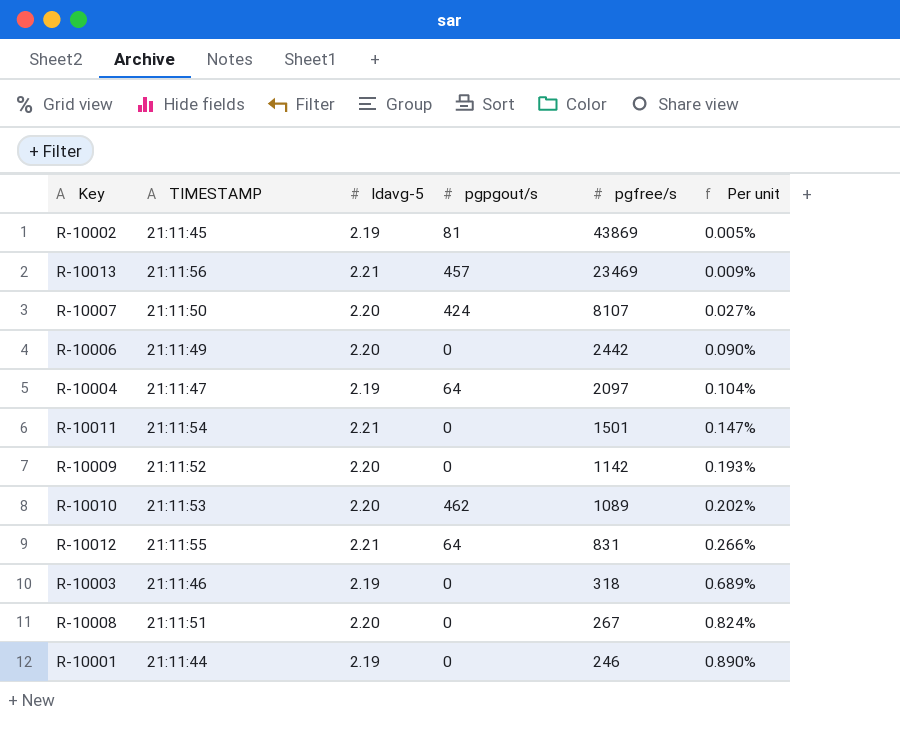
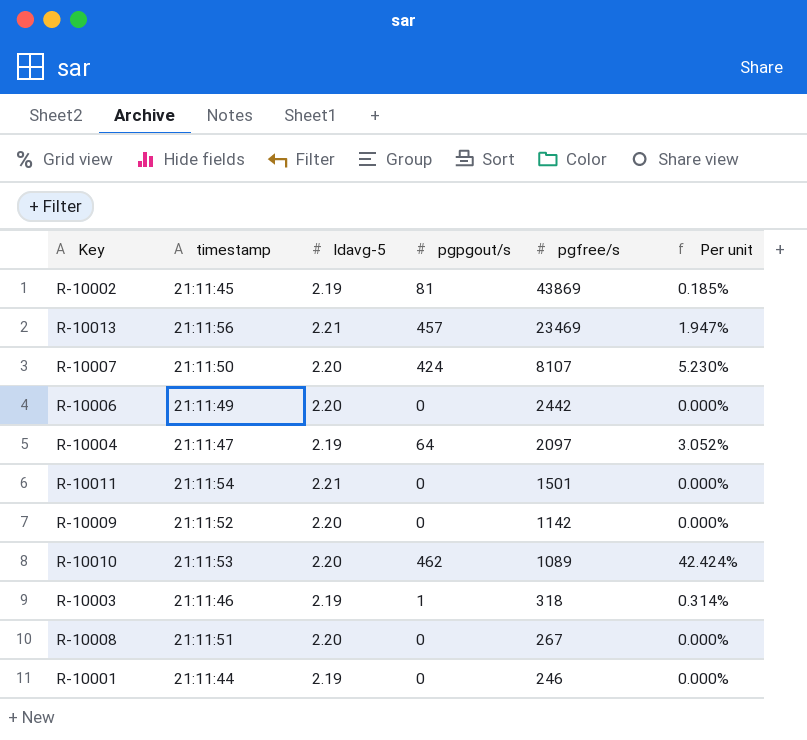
column name: TIMESTAMP -> timestamp
column Per unit | formula: [ldavg-5] / [pgfree/s] -> [pgpgout/s] / [pgfree/s]
row R-10012: 21:11:55 | 2.21 | 64 | 831 | 0.266% -> none
R-10003 | pgpgout/s: 0 -> 1

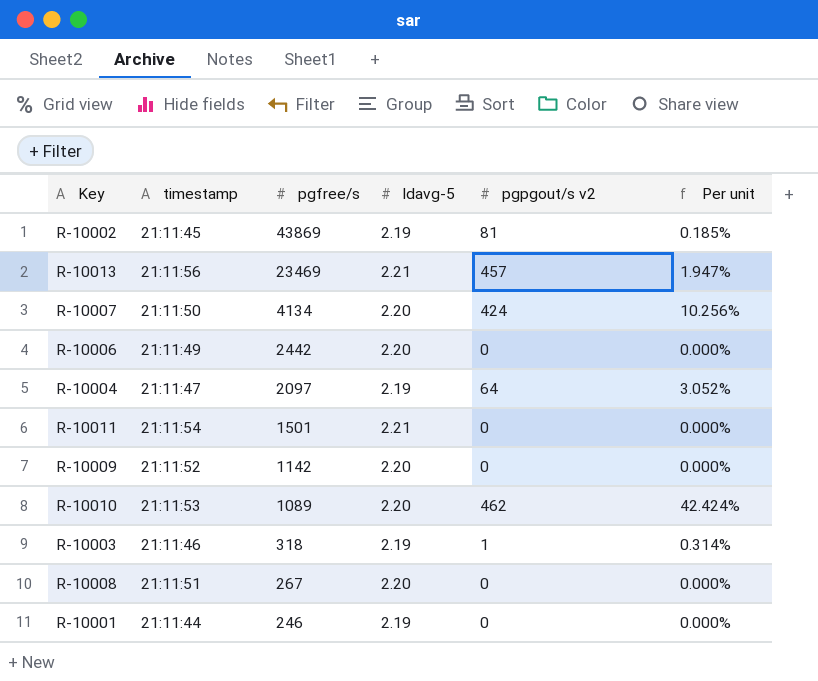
column pgfree/s | position: 5 -> 3
column name: pgpgout/s -> pgpgout/s v2
R-10007 | pgfree/s: 8107 -> 4134
R-10007 | Per unit: 5.230% -> 10.256%

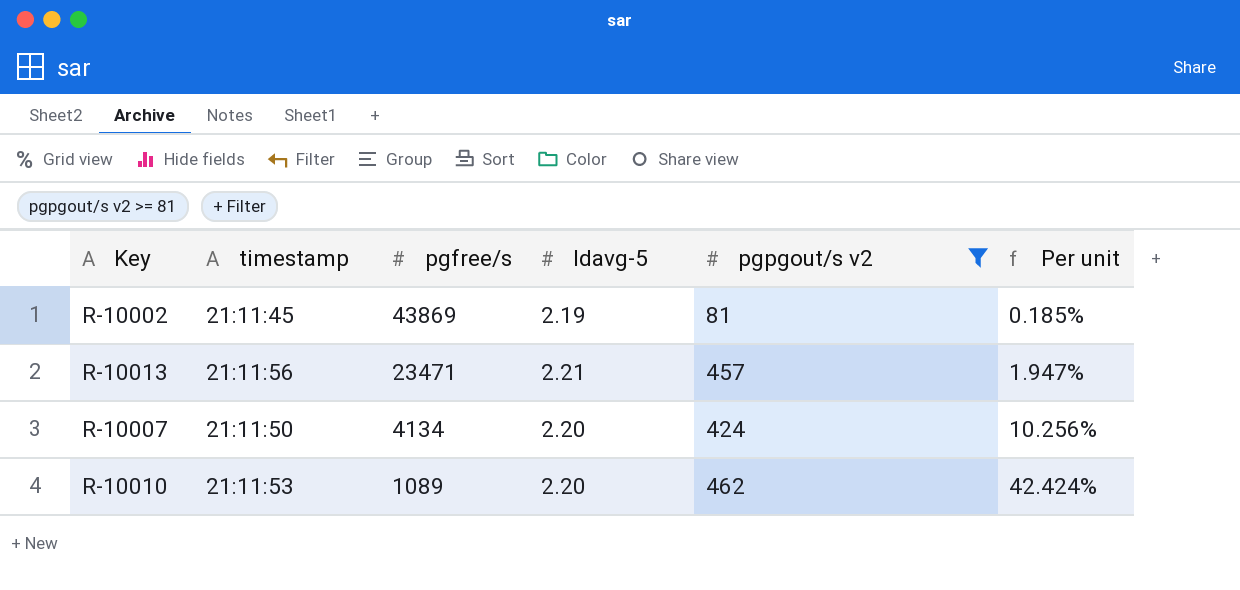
filter: none -> pgpgout/s v2 >= 81
R-10013 | pgfree/s: 23469 -> 23471

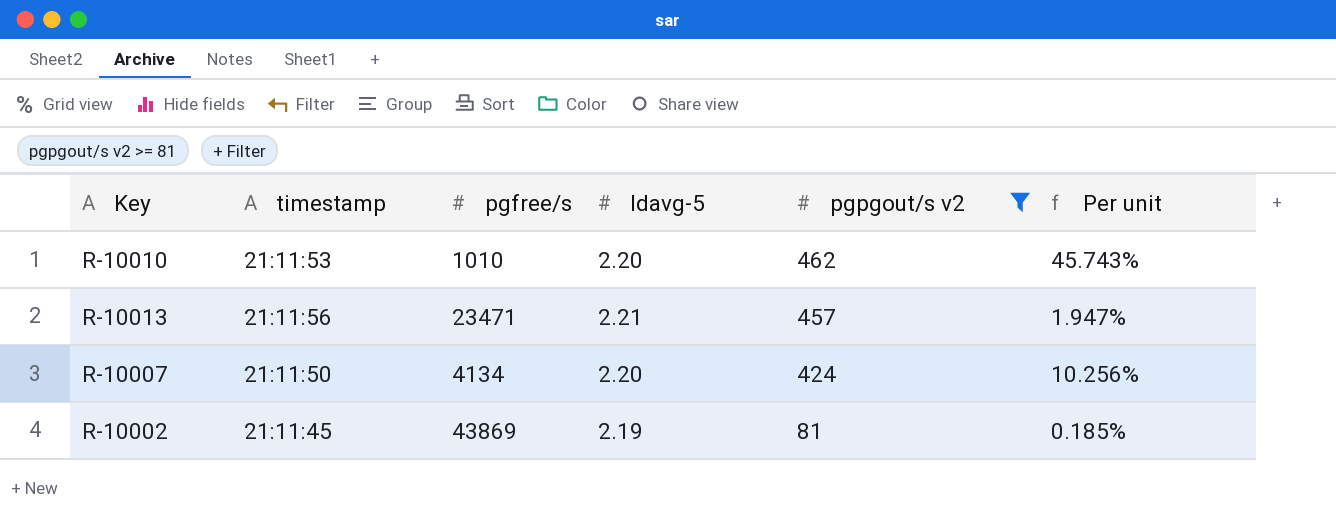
row order: pgfree/s descending -> pgpgout/s v2 descending
R-10010 | pgfree/s: 1089 -> 1010
R-10010 | Per unit: 42.424% -> 45.743%

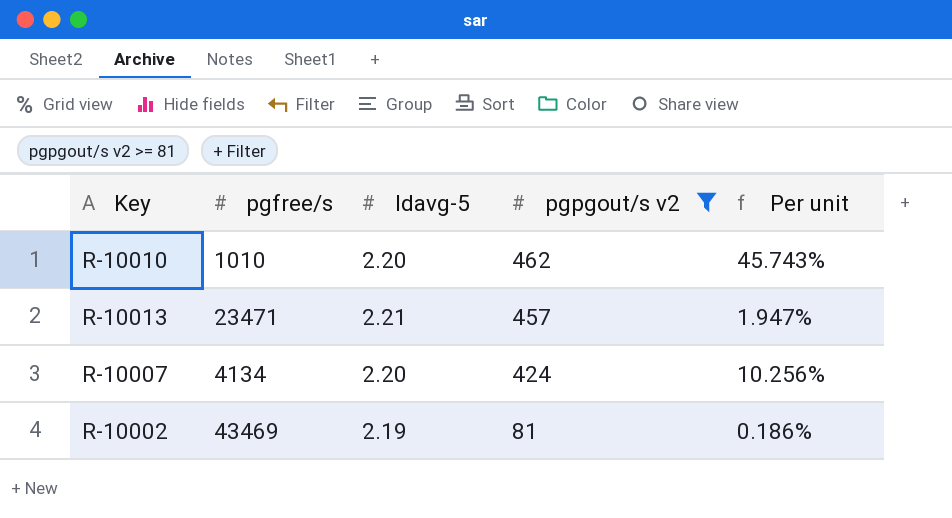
column timestamp | position: 2 -> none
R-10002 | pgfree/s: 43869 -> 43469
R-10002 | Per unit: 0.185% -> 0.186%

